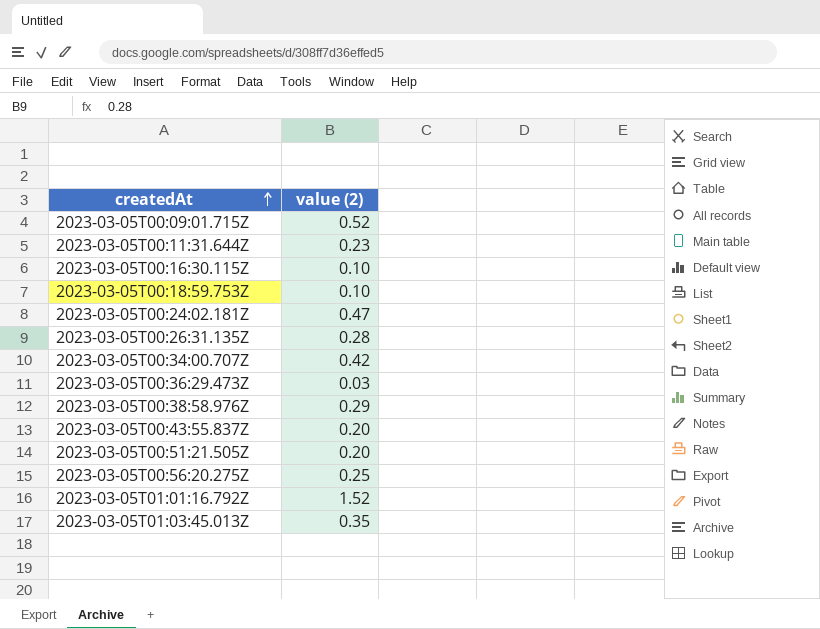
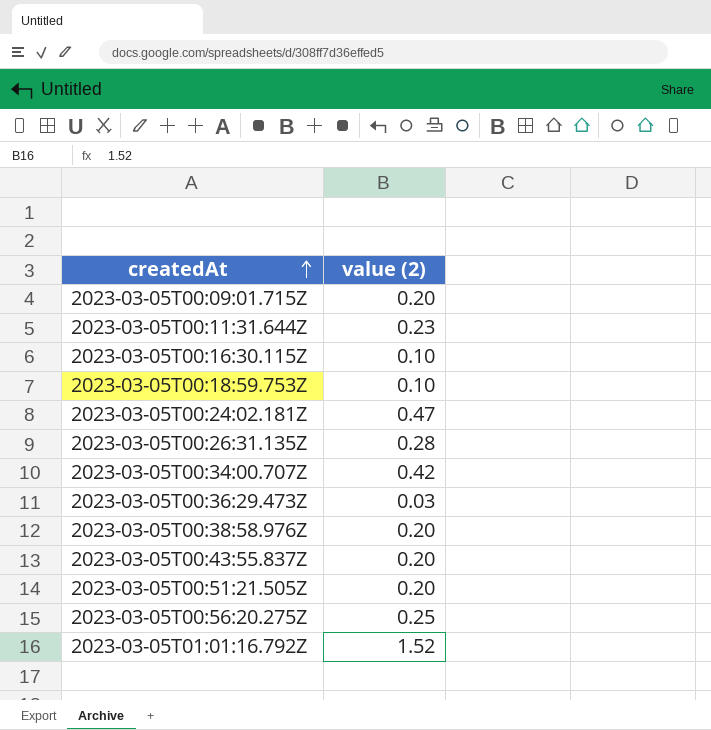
row 2023-03-05T01:03:45.013Z: 0.35 -> none
2023-03-05T00:09:01.715Z | value (2): 0.52 -> 0.20
2023-03-05T00:38:58.976Z | value (2): 0.29 -> 0.20

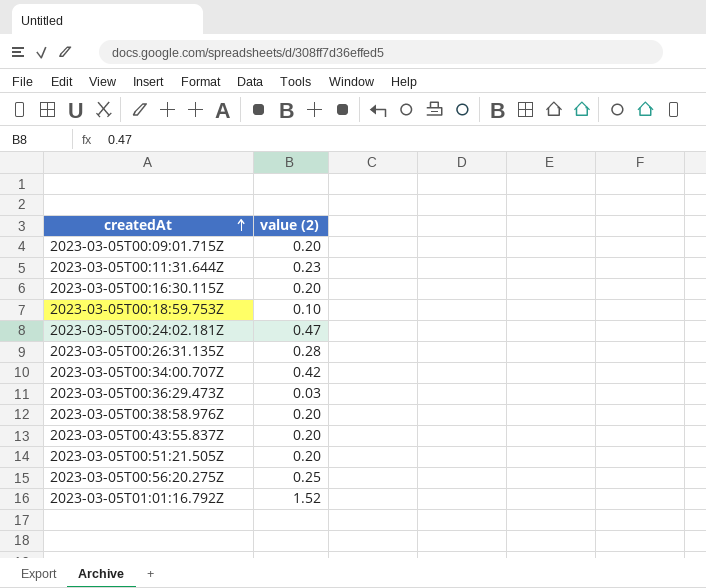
2023-03-05T00:16:30.115Z | value (2): 0.10 -> 0.20

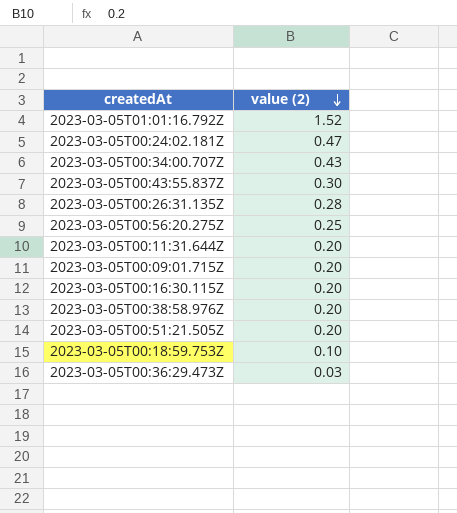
row order: createdAt ascending -> value (2) descending
2023-03-05T00:34:00.707Z | value (2): 0.42 -> 0.43
2023-03-05T00:43:55.837Z | value (2): 0.20 -> 0.30
2023-03-05T00:11:31.644Z | value (2): 0.23 -> 0.20

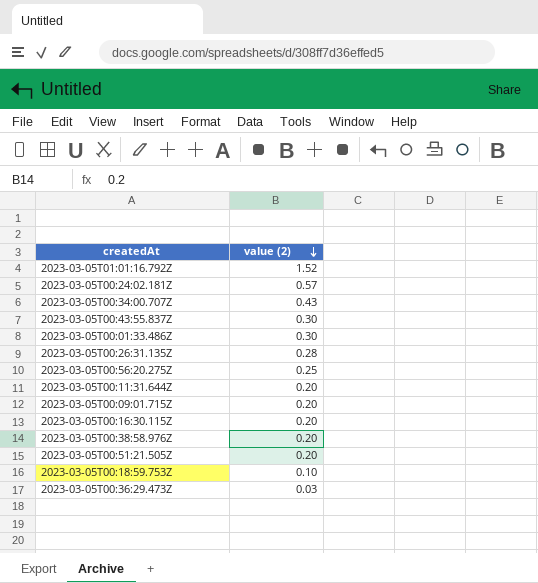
2023-03-05T00:24:02.181Z | value (2): 0.47 -> 0.57
row 2023-03-05T00:01:33.486Z: none -> 0.30

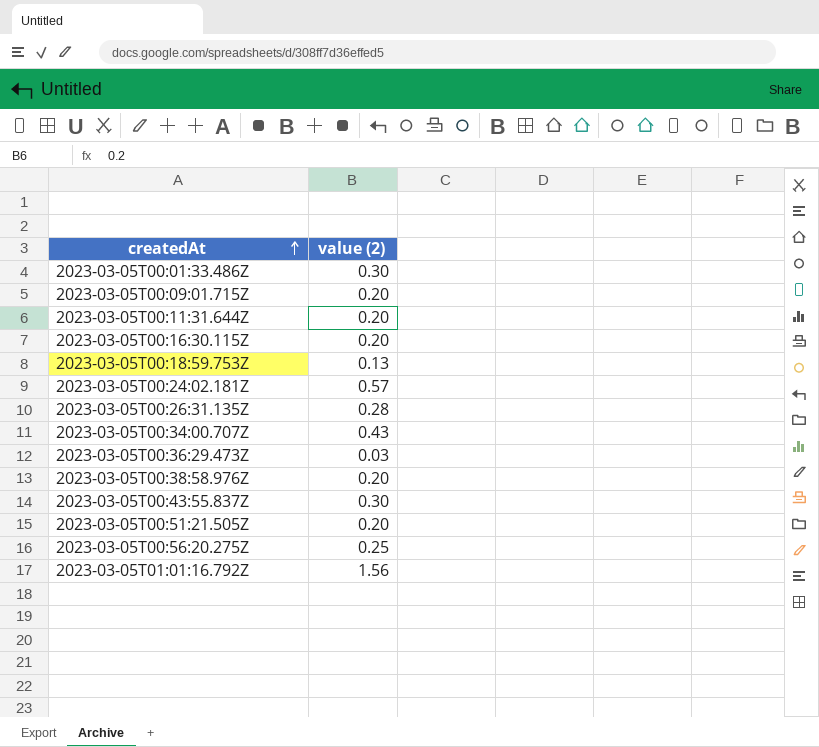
row order: value (2) descending -> createdAt ascending
2023-03-05T00:18:59.753Z | value (2): 0.10 -> 0.13
2023-03-05T01:01:16.792Z | value (2): 1.52 -> 1.56

